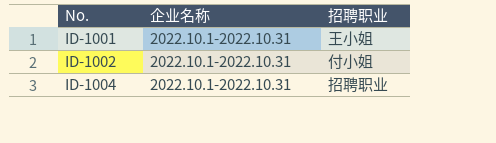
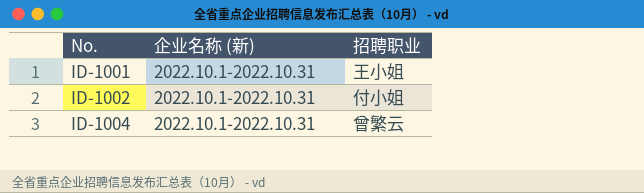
column name: 企业名称 -> 企业名称 (新)
ID-1004 | 招聘职业: 招聘职业 -> 曾繁云

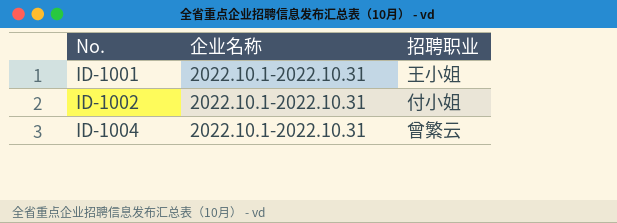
column name: 企业名称 (新) -> 企业名称

